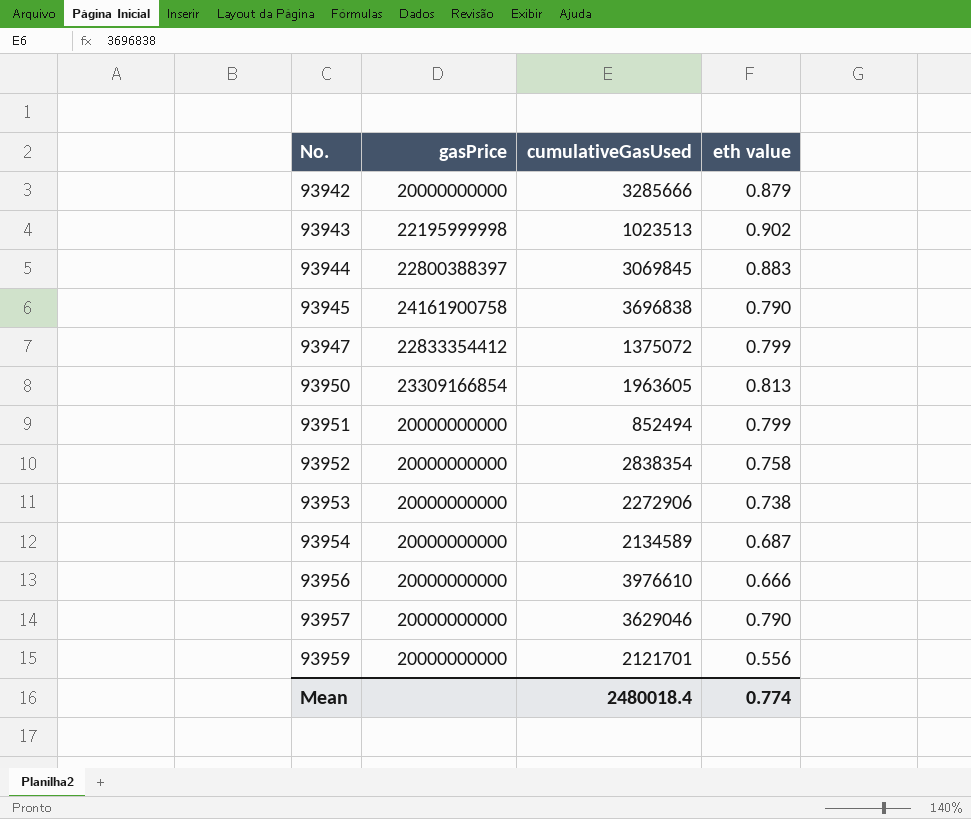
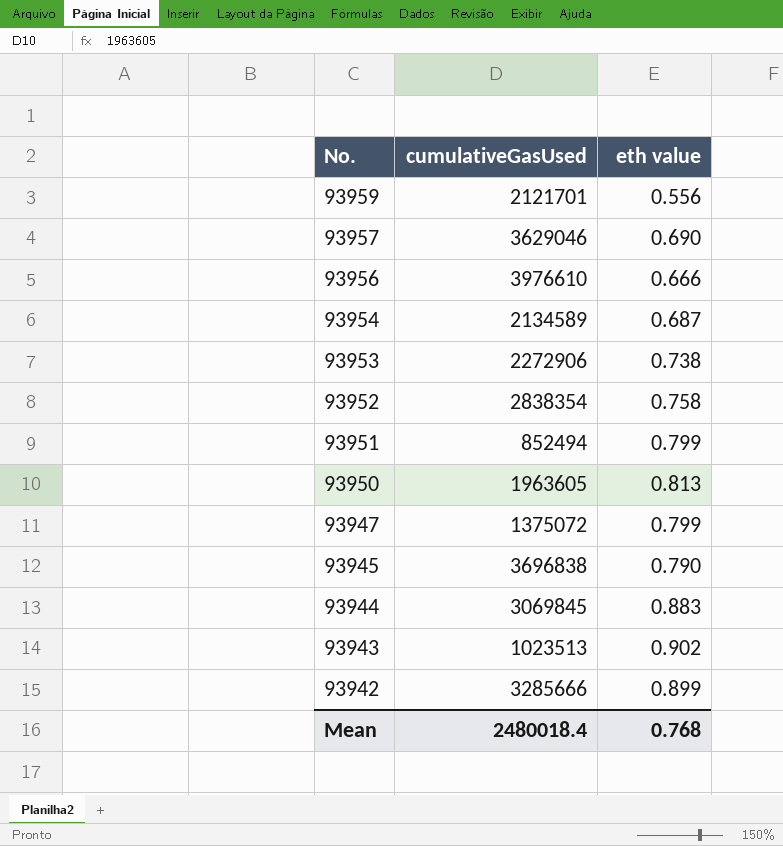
row order: No. ascending -> No. descending
column gasPrice | position: 2 -> none
93957 | eth value: 0.790 -> 0.690
93942 | eth value: 0.879 -> 0.899
Mean | eth value: 0.774 -> 0.768

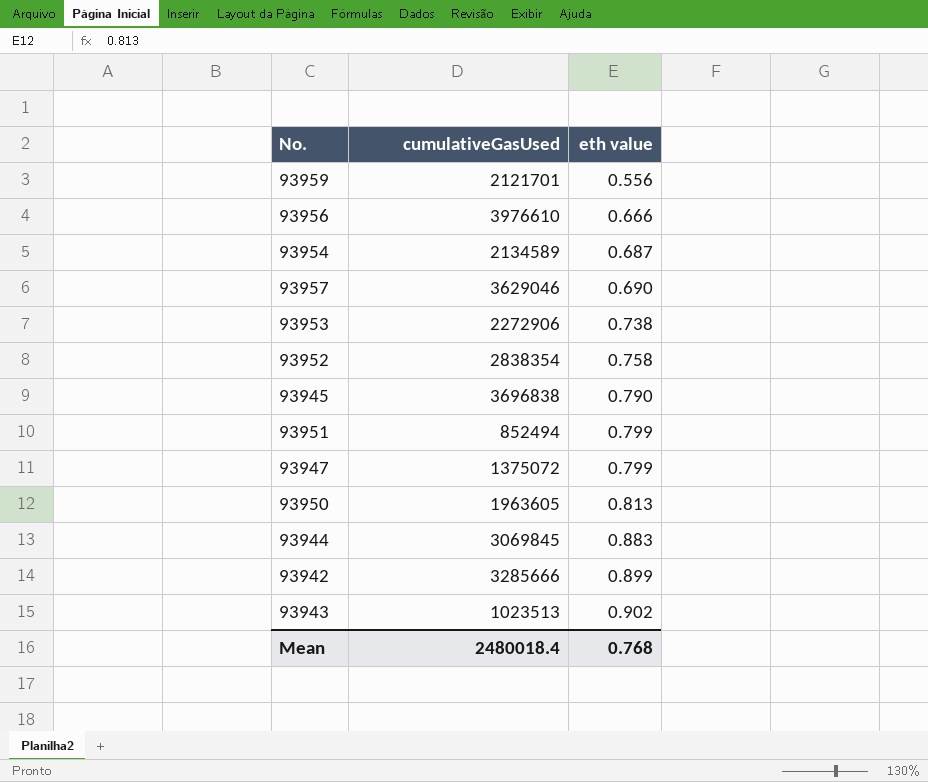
row order: No. descending -> eth value ascending

